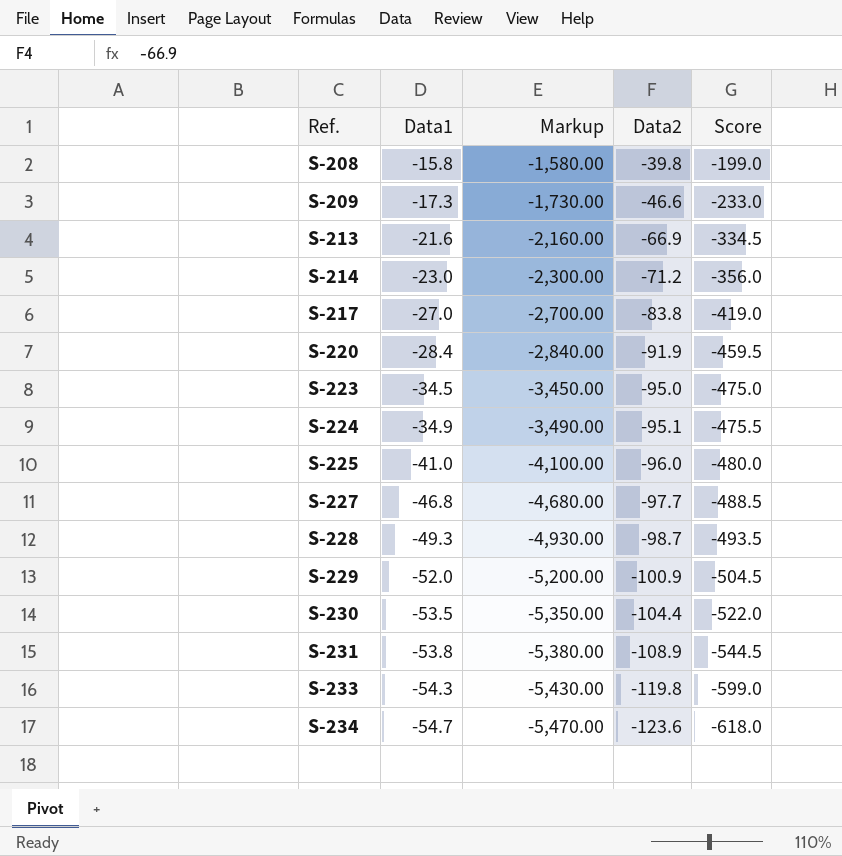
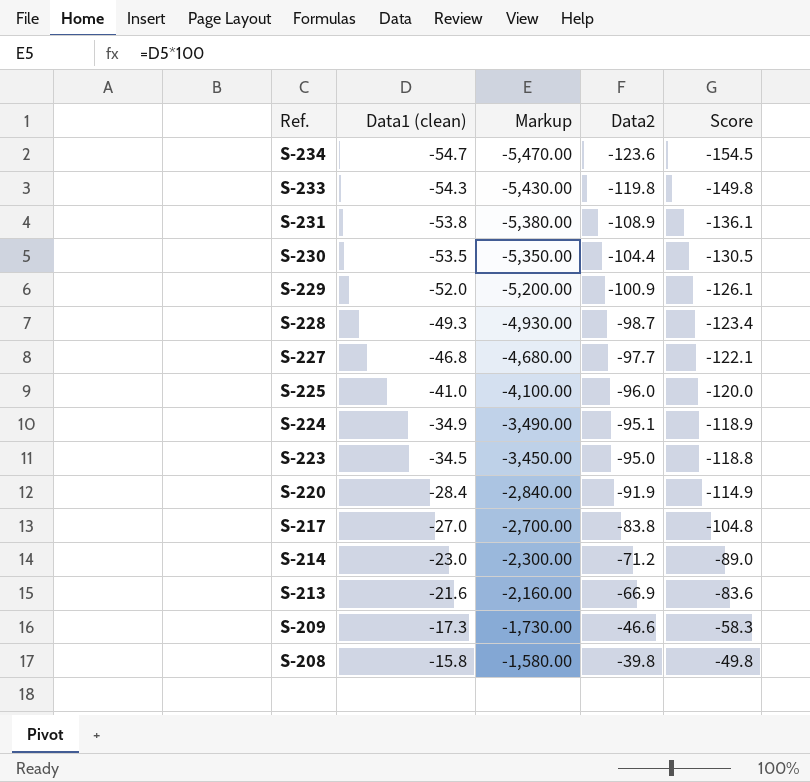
row order: Ref. ascending -> Ref. descending
column name: Data1 -> Data1 (clean)
column Score | formula: [Data2] * 5 -> [Data2] * 1.25

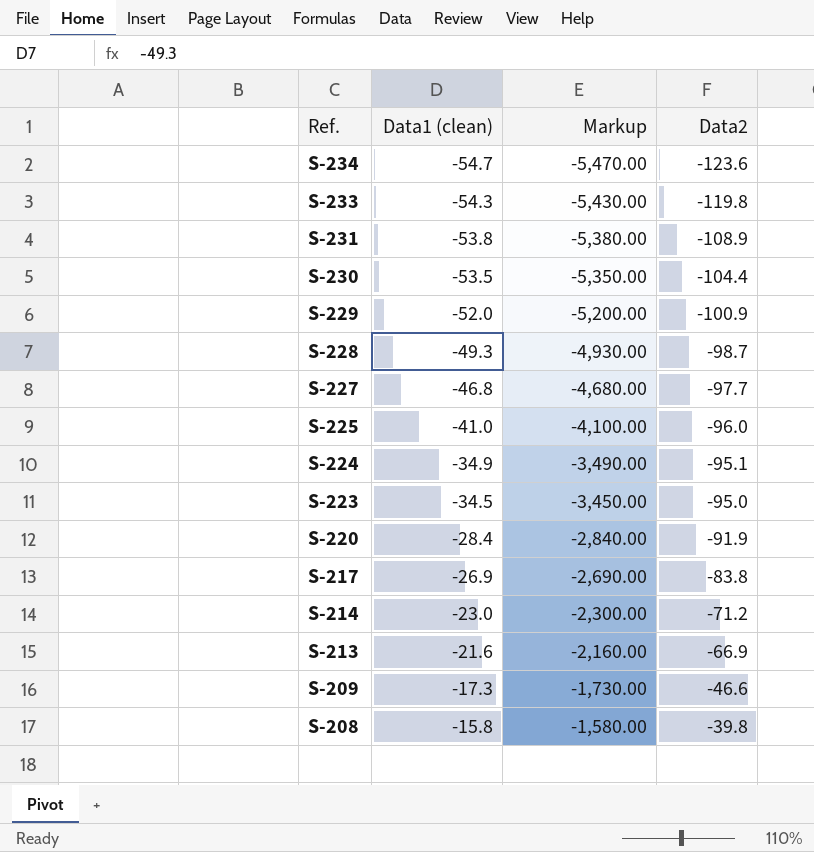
column Score | formula: [Data2] * 1.25 -> none
S-217 | Data1 (clean): -27.0 -> -26.9
S-217 | Markup: -2,700.00 -> -2,690.00

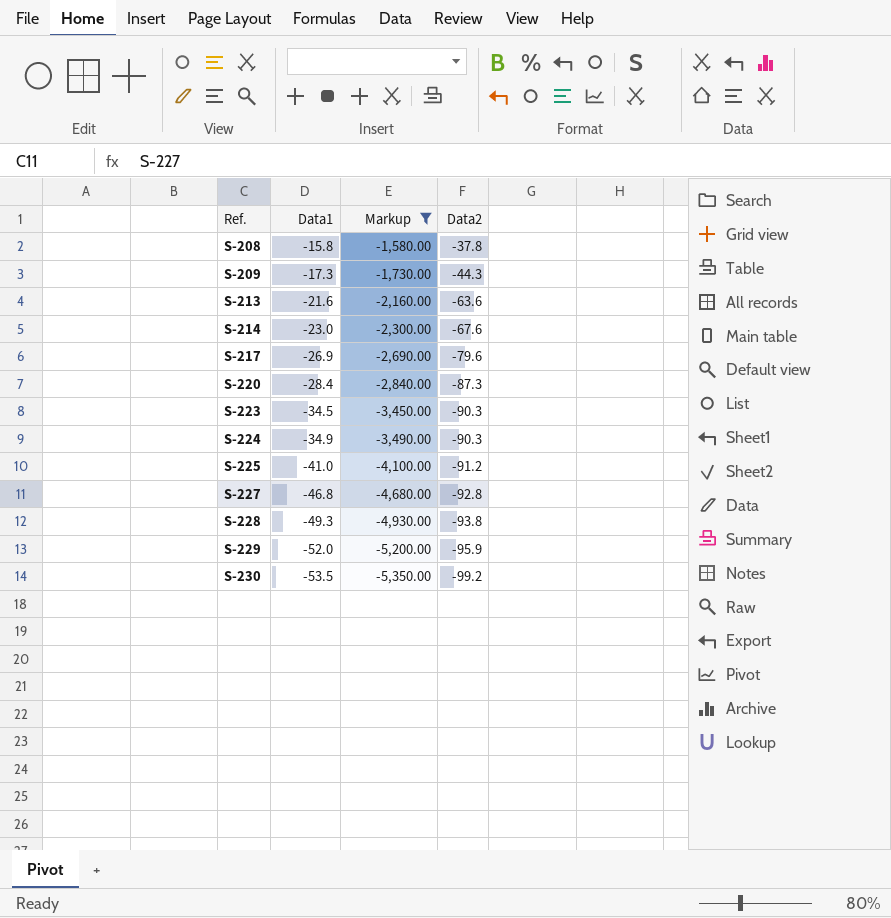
filter: none -> Markup >= -5,350.00
row order: Ref. descending -> Ref. ascending
column name: Data1 (clean) -> Data1
S-208 | Data2: -39.8 -> -37.8
S-209 | Data2: -46.6 -> -44.3
S-213 | Data2: -66.9 -> -63.6
S-214 | Data2: -71.2 -> -67.6
S-217 | Data2: -83.8 -> -79.6
S-220 | Data2: -91.9 -> -87.3
S-223 | Data2: -95.0 -> -90.3
S-224 | Data2: -95.1 -> -90.3
S-225 | Data2: -96.0 -> -91.2
S-227 | Data2: -97.7 -> -92.8
S-228 | Data2: -98.7 -> -93.8
S-229 | Data2: -100.9 -> -95.9
S-230 | Data2: -104.4 -> -99.2

